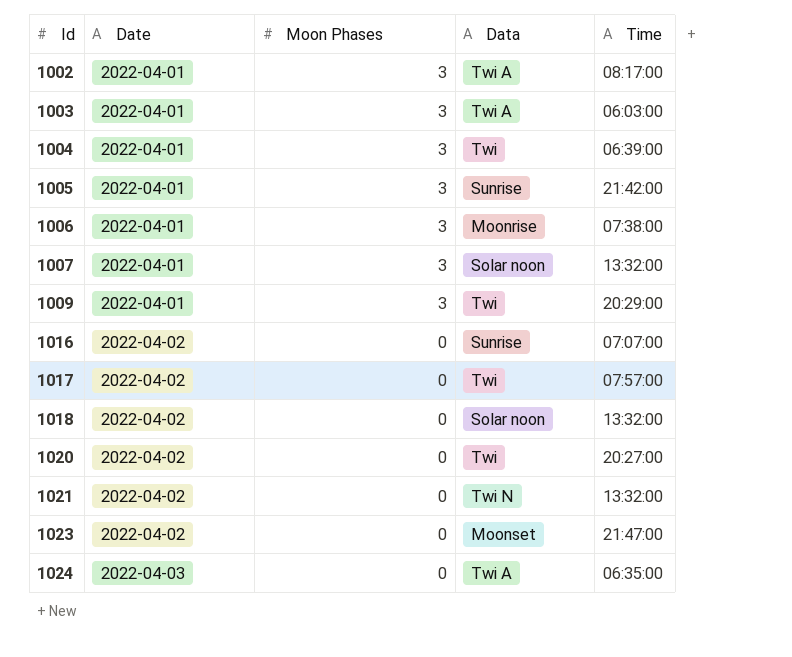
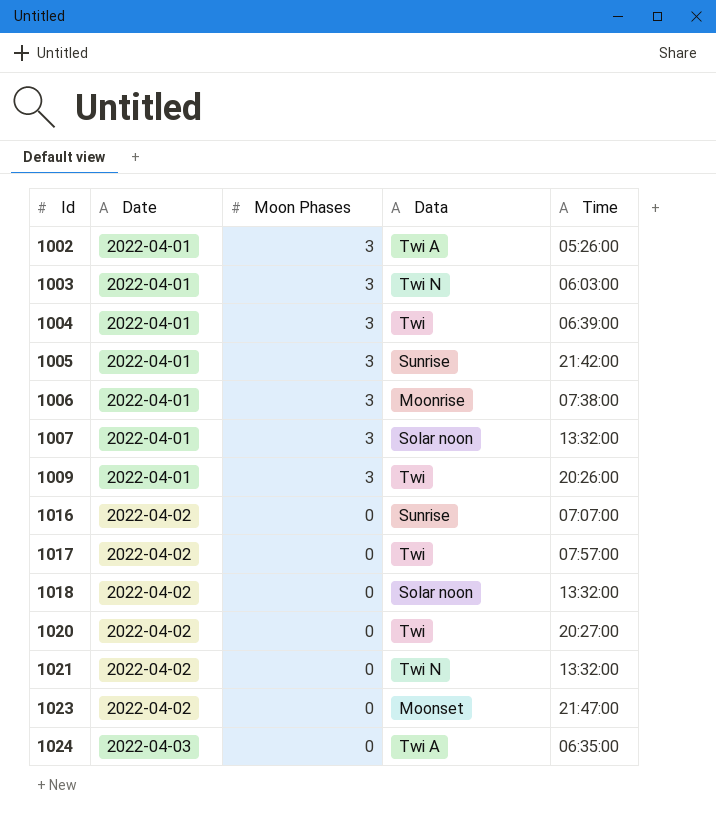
1002 | Time: 08:17:00 -> 05:26:00
1003 | Data: Twi A -> Twi N
1009 | Time: 20:29:00 -> 20:26:00

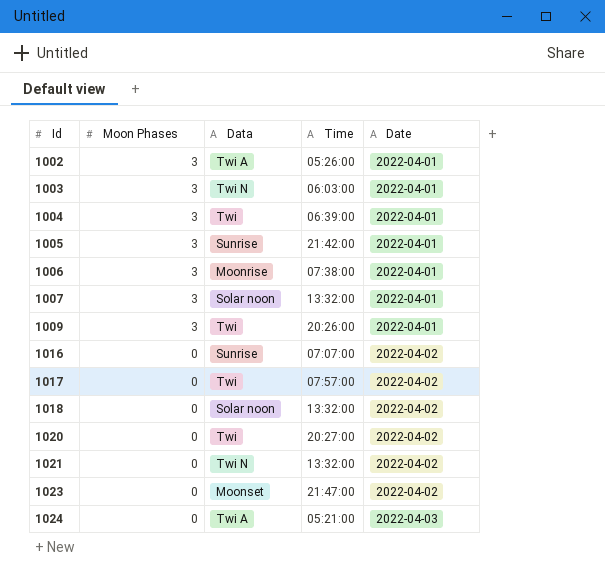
column Date | position: 2 -> 5
1024 | Time: 06:35:00 -> 05:21:00

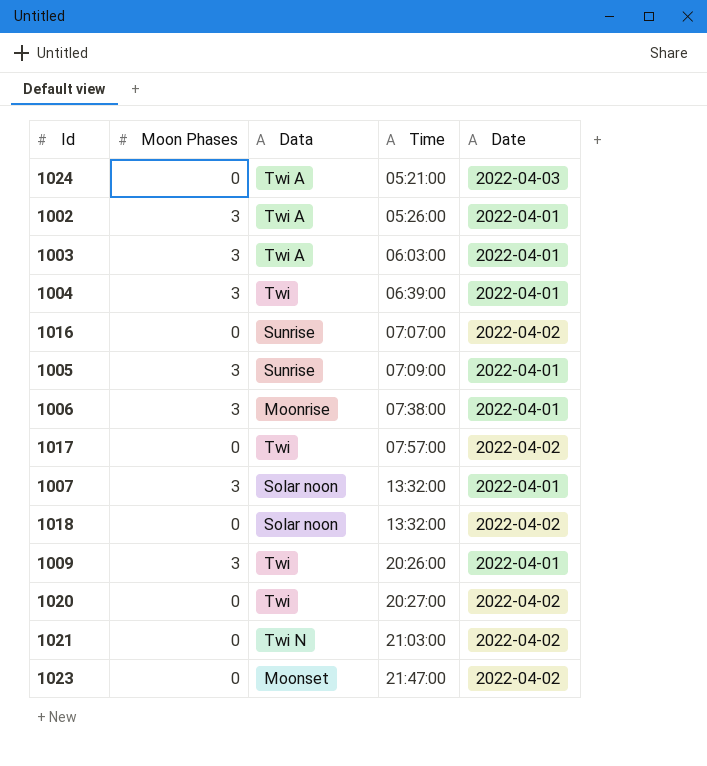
row order: Id ascending -> Time ascending
1003 | Data: Twi N -> Twi A
1005 | Time: 21:42:00 -> 07:09:00
1021 | Time: 13:32:00 -> 21:03:00

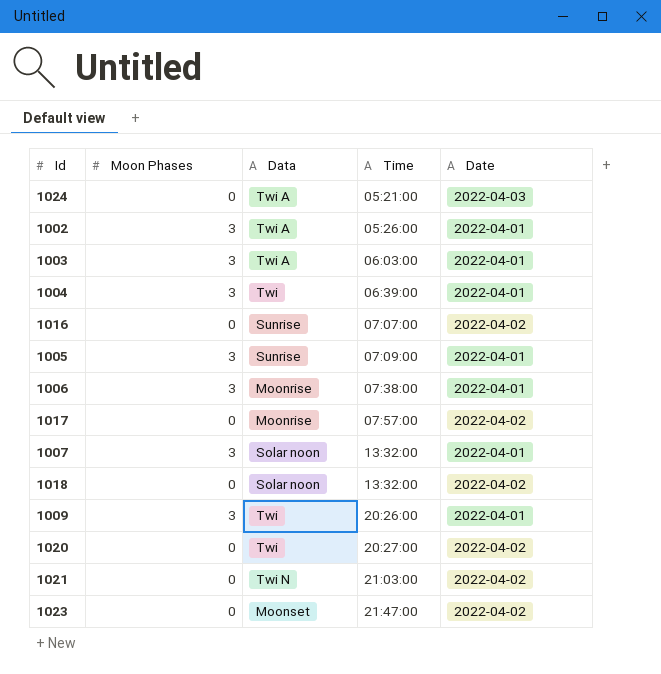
1017 | Data: Twi -> Moonrise

